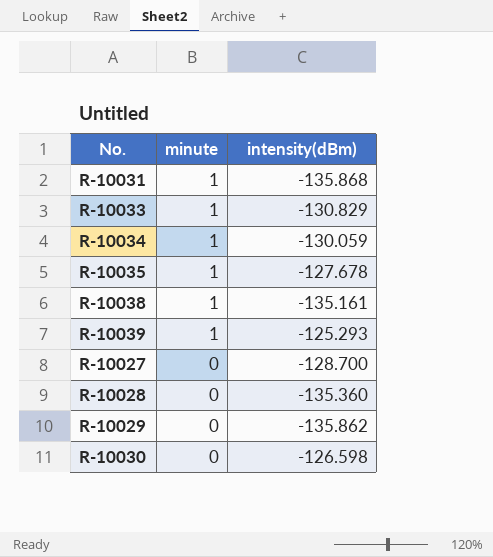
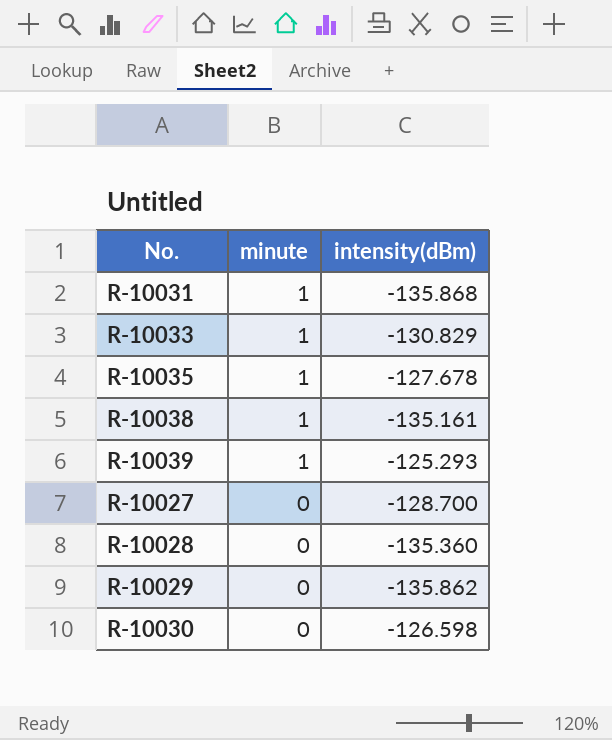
row R-10034: 1 | -130.059 -> none

